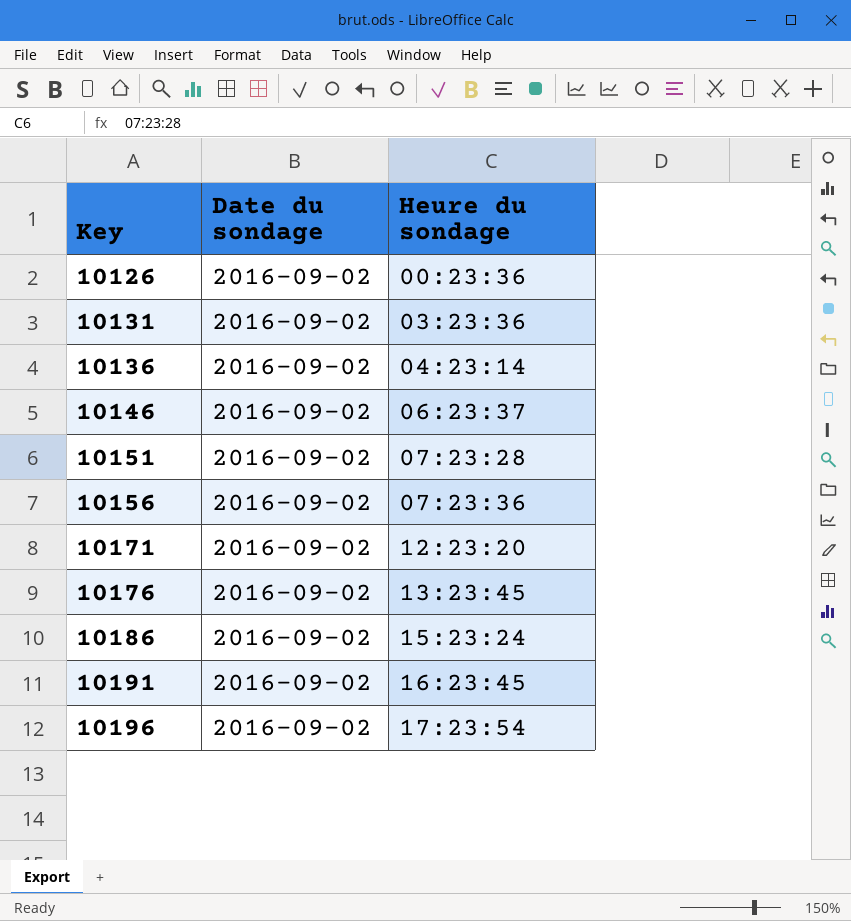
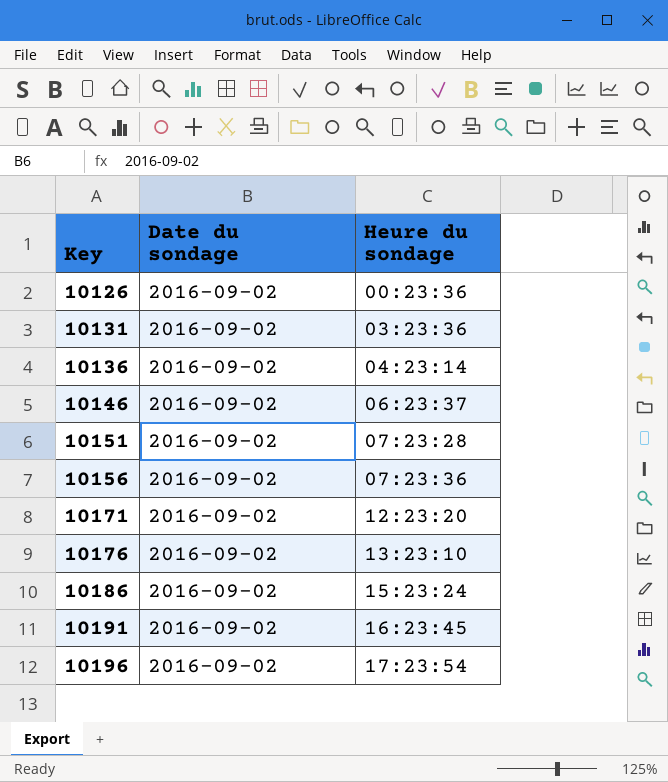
10176 | Heure du sondage: 13:23:45 -> 13:23:10

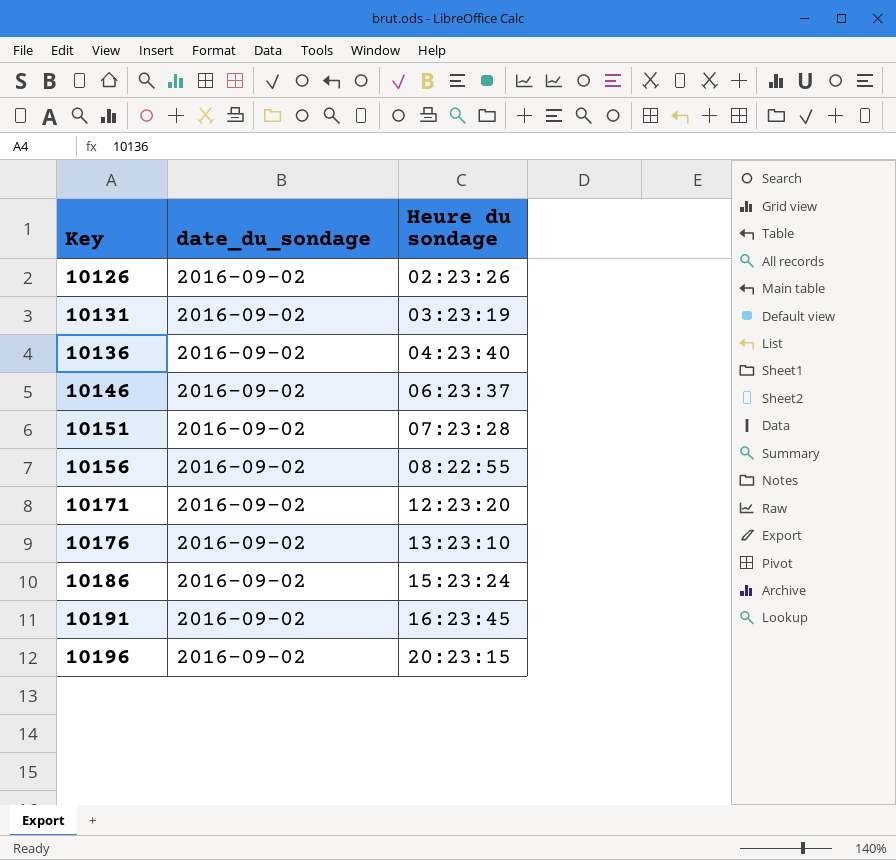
column name: Date du sondage -> date_du_sondage
10126 | Heure du sondage: 00:23:36 -> 02:23:26
10131 | Heure du sondage: 03:23:36 -> 03:23:19
10136 | Heure du sondage: 04:23:14 -> 04:23:40
10156 | Heure du sondage: 07:23:36 -> 08:22:55
10196 | Heure du sondage: 17:23:54 -> 20:23:15

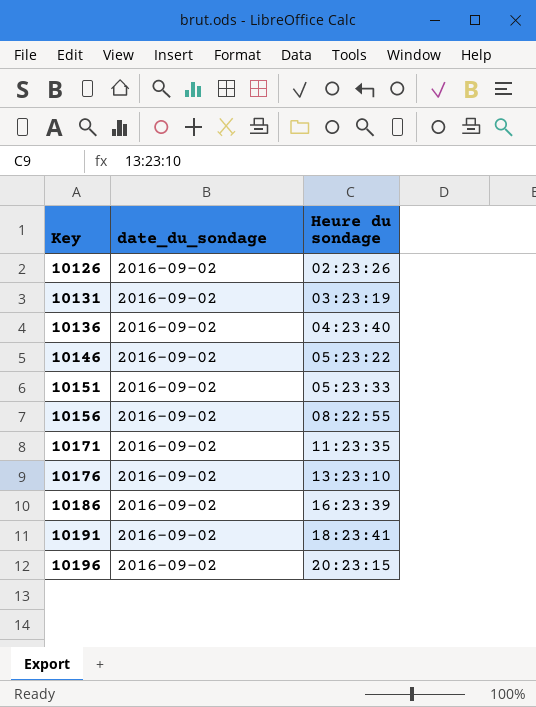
10146 | Heure du sondage: 06:23:37 -> 05:23:22
10151 | Heure du sondage: 07:23:28 -> 05:23:33
10171 | Heure du sondage: 12:23:20 -> 11:23:35
10186 | Heure du sondage: 15:23:24 -> 16:23:39
10191 | Heure du sondage: 16:23:45 -> 18:23:41

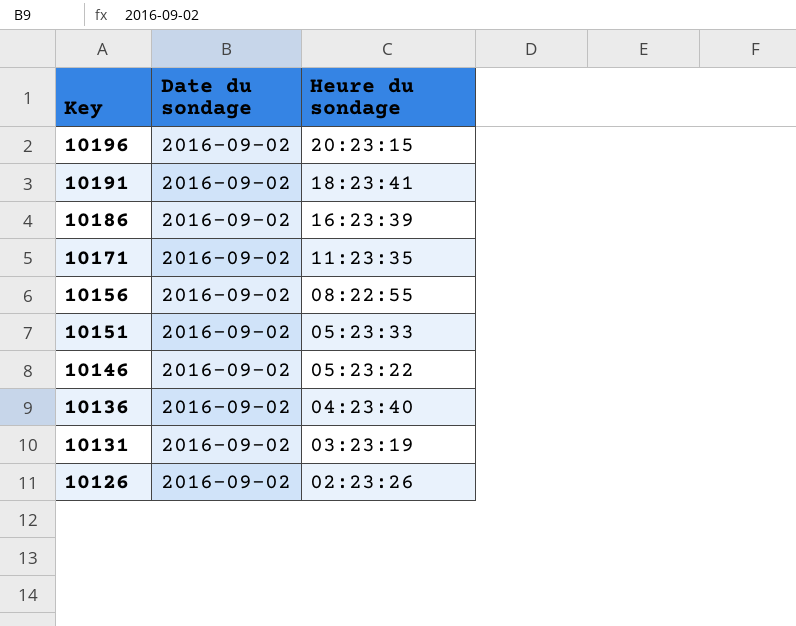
row order: Key ascending -> Key descending
column name: date_du_sondage -> Date du sondage
row 10176: 2016-09-02 | 13:23:10 -> none

